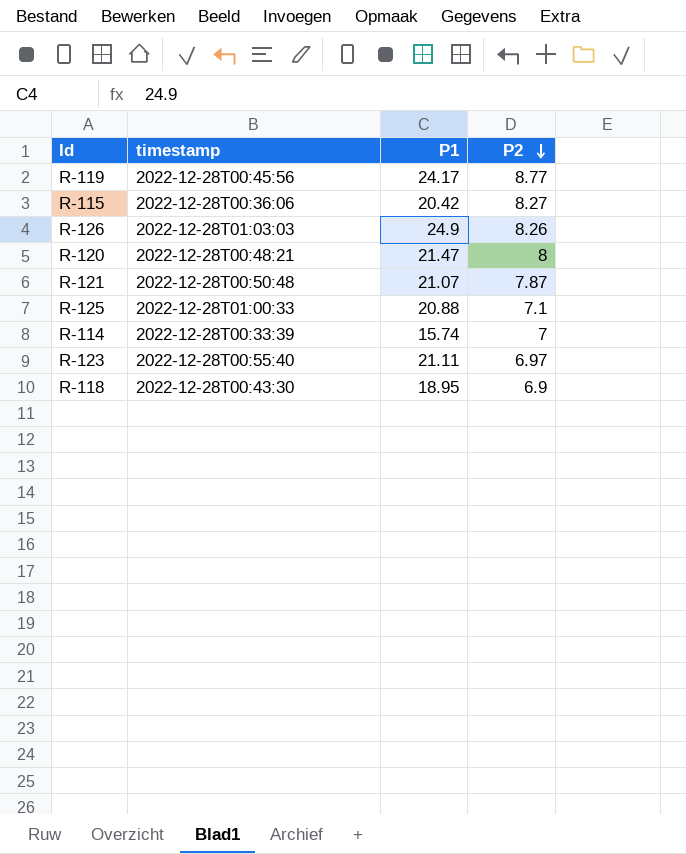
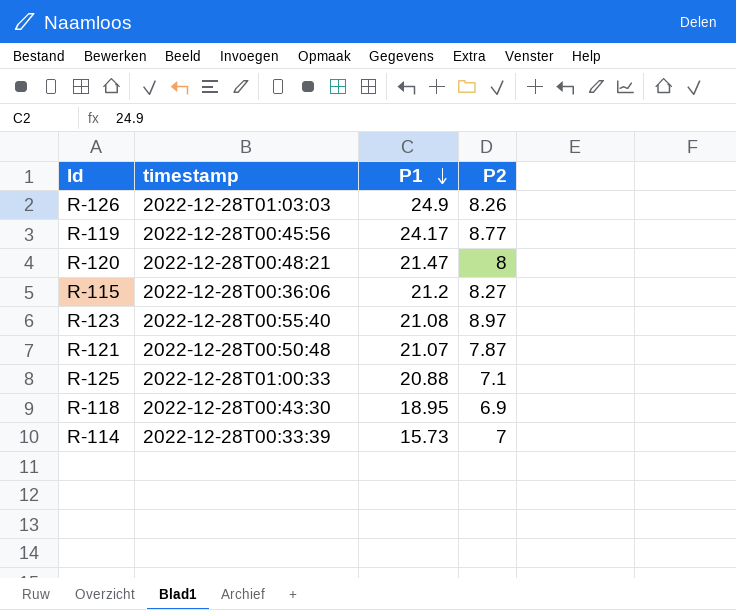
row order: P2 descending -> P1 descending
R-115 | P1: 20.42 -> 21.2
R-123 | P1: 21.11 -> 21.08
R-123 | P2: 6.97 -> 8.97
R-114 | P1: 15.74 -> 15.73

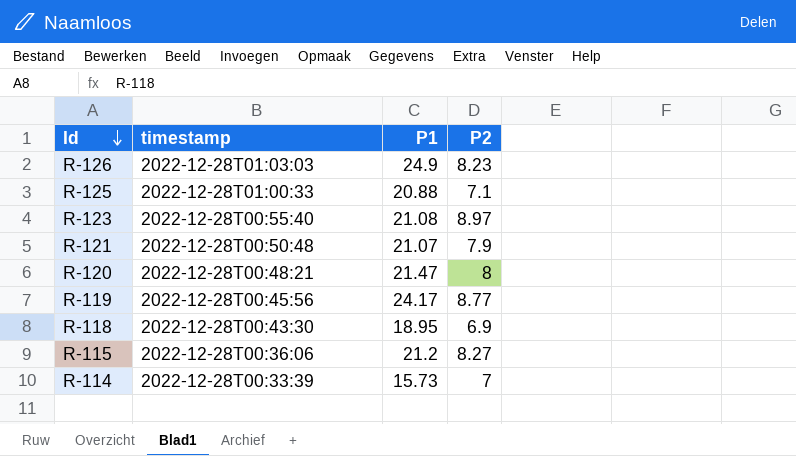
row order: P1 descending -> Id descending
R-126 | P2: 8.26 -> 8.23
R-121 | P2: 7.87 -> 7.9

